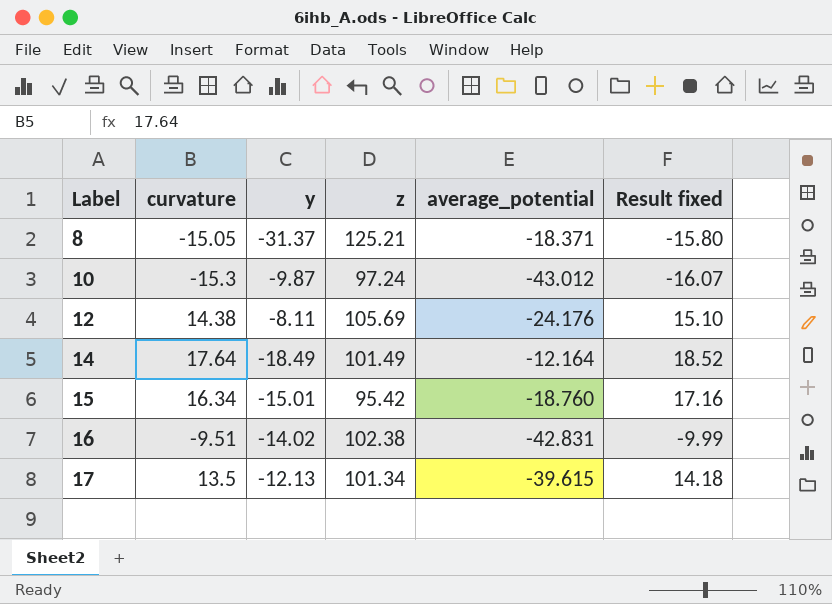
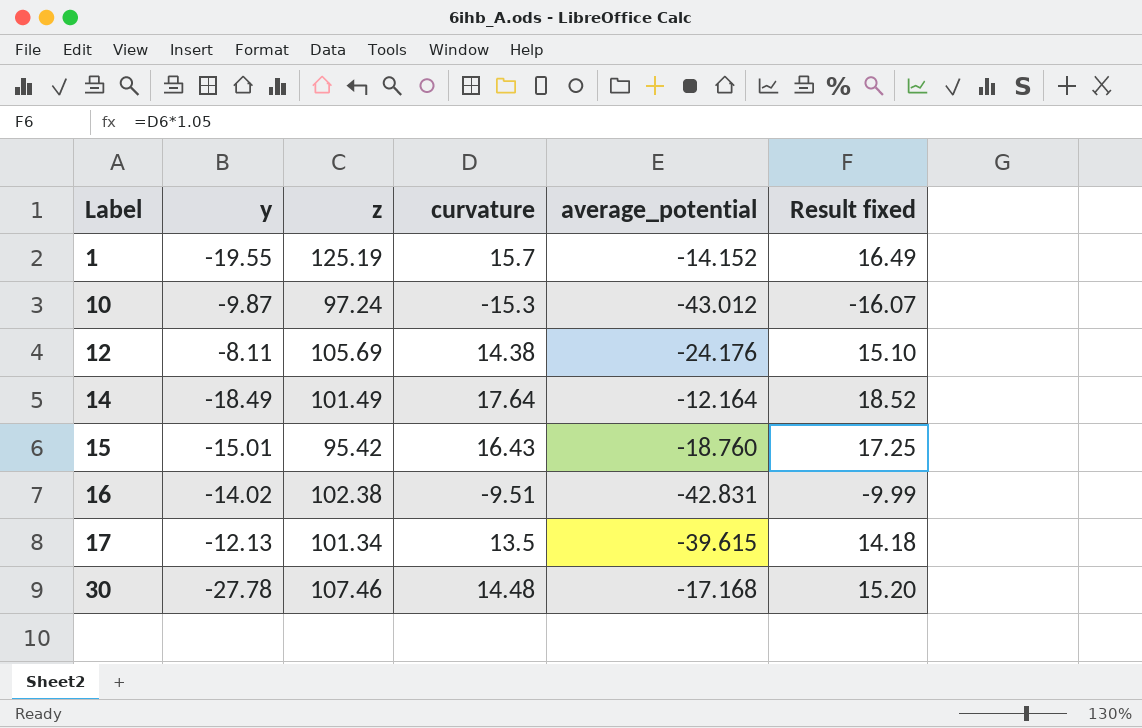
column curvature | position: 2 -> 4
row 8: -15.05 | -31.37 | 125.21 | -18.371 | -15.80 -> none
row 1: none -> -19.55 | 125.19 | 15.7 | -14.152 | 16.49
15 | curvature: 16.34 -> 16.43
15 | Result fixed: 17.16 -> 17.25
row 30: none -> -27.78 | 107.46 | 14.48 | -17.168 | 15.20

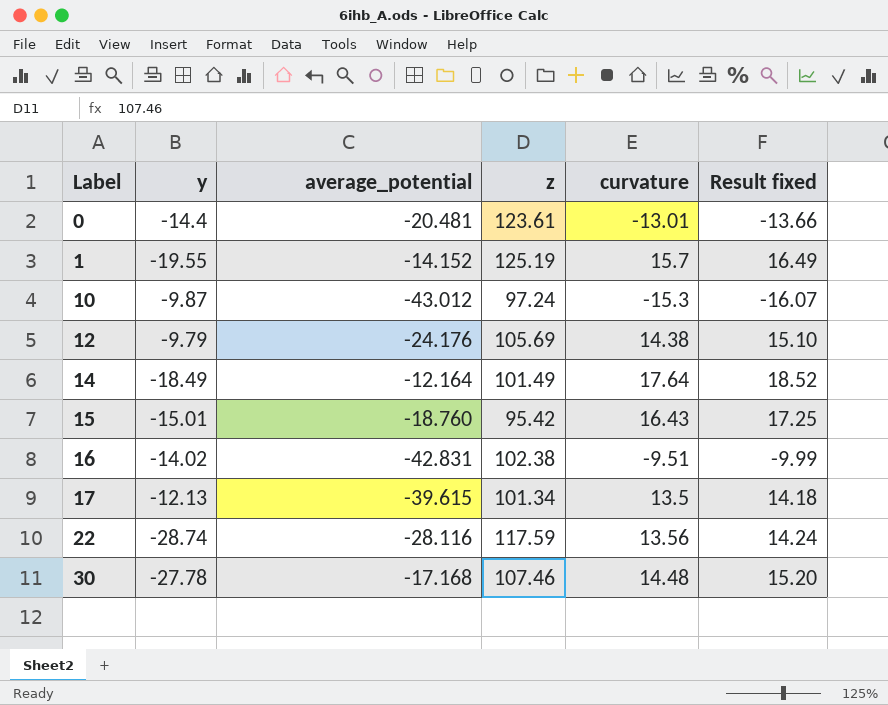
column average_potential | position: 5 -> 3
row 0: none -> -14.4 | -20.481 | 123.61 | -13.01 | -13.66
12 | y: -8.11 -> -9.79
row 22: none -> -28.74 | -28.116 | 117.59 | 13.56 | 14.24

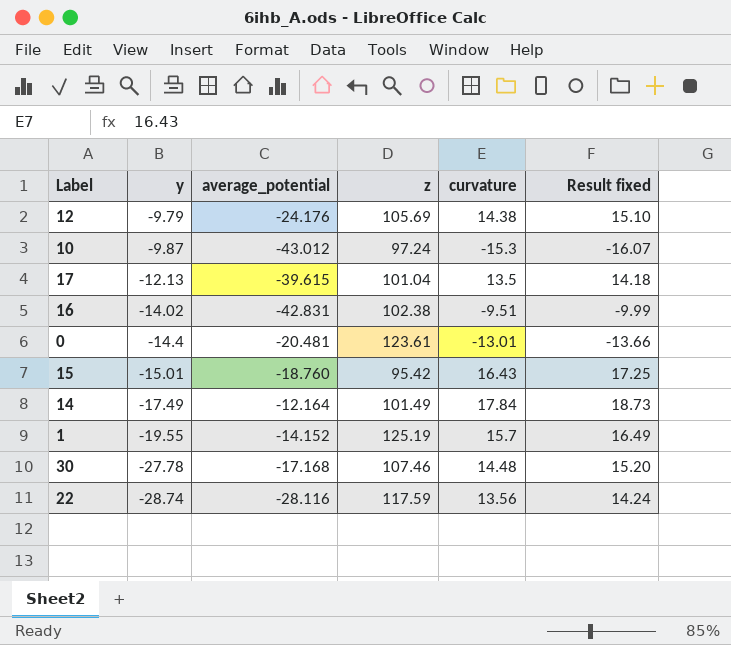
row order: Label ascending -> y descending
17 | z: 101.34 -> 101.04
14 | y: -18.49 -> -17.49
14 | curvature: 17.64 -> 17.84
14 | Result fixed: 18.52 -> 18.73

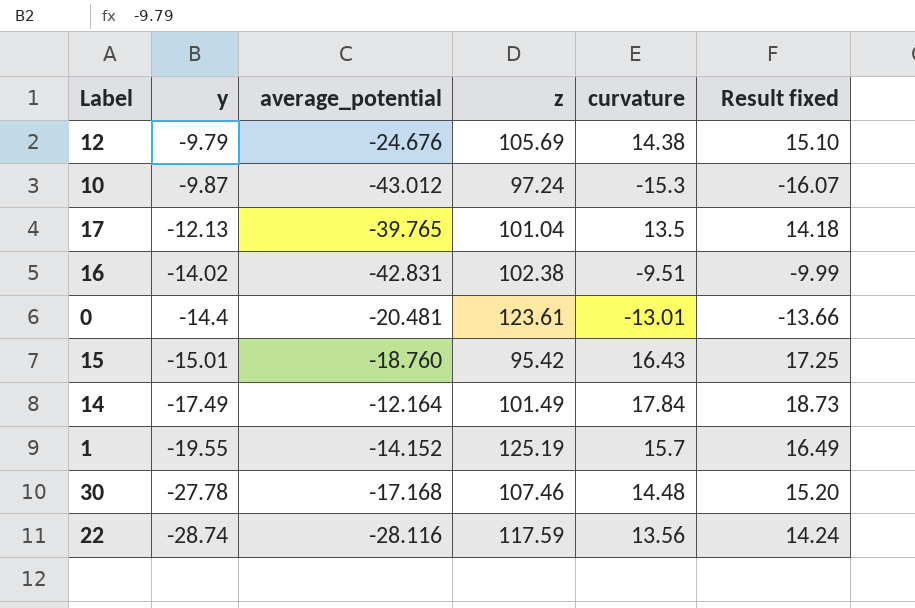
12 | average_potential: -24.176 -> -24.676
17 | average_potential: -39.615 -> -39.765

